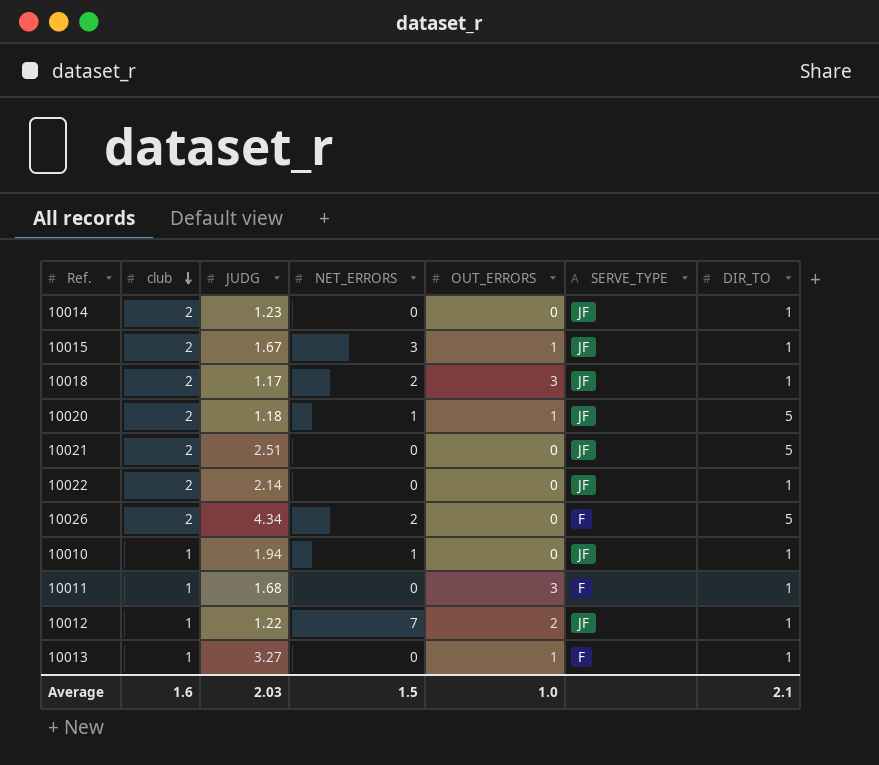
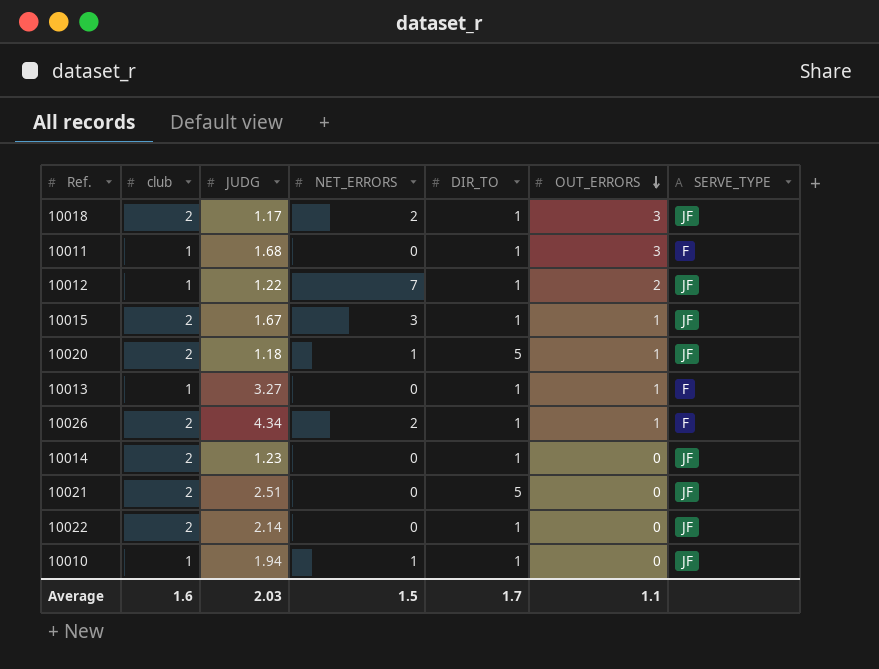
row order: club descending -> OUT_ERRORS descending
column DIR_TO | position: 7 -> 5
10026 | DIR_TO: 5 -> 1
10026 | OUT_ERRORS: 0 -> 1
Average | DIR_TO: 2.1 -> 1.7
Average | OUT_ERRORS: 1.0 -> 1.1

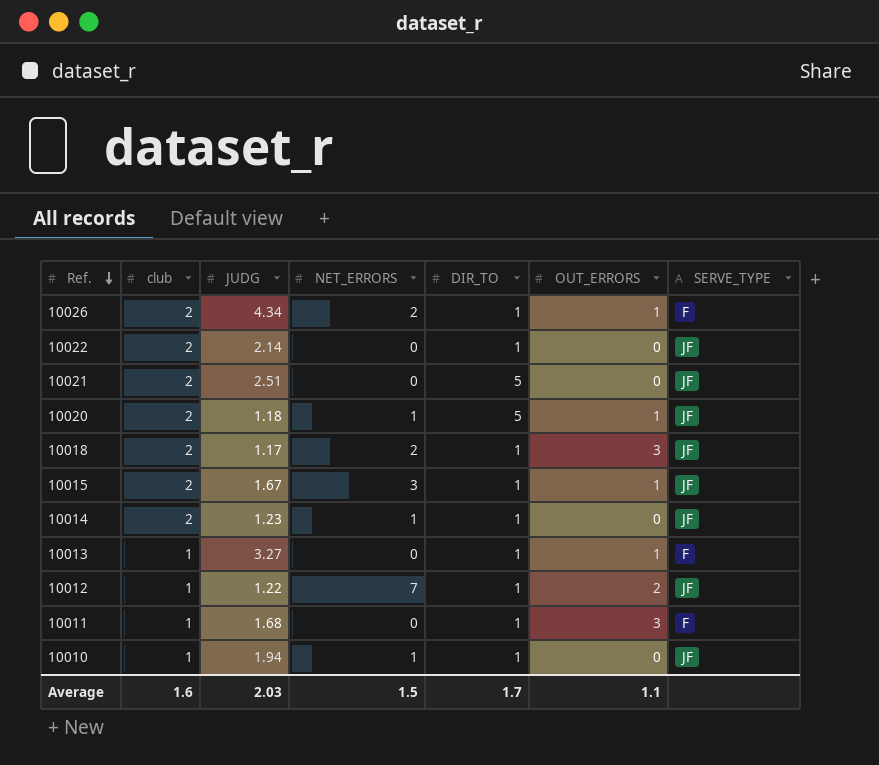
row order: OUT_ERRORS descending -> Ref. descending
10014 | NET_ERRORS: 0 -> 1

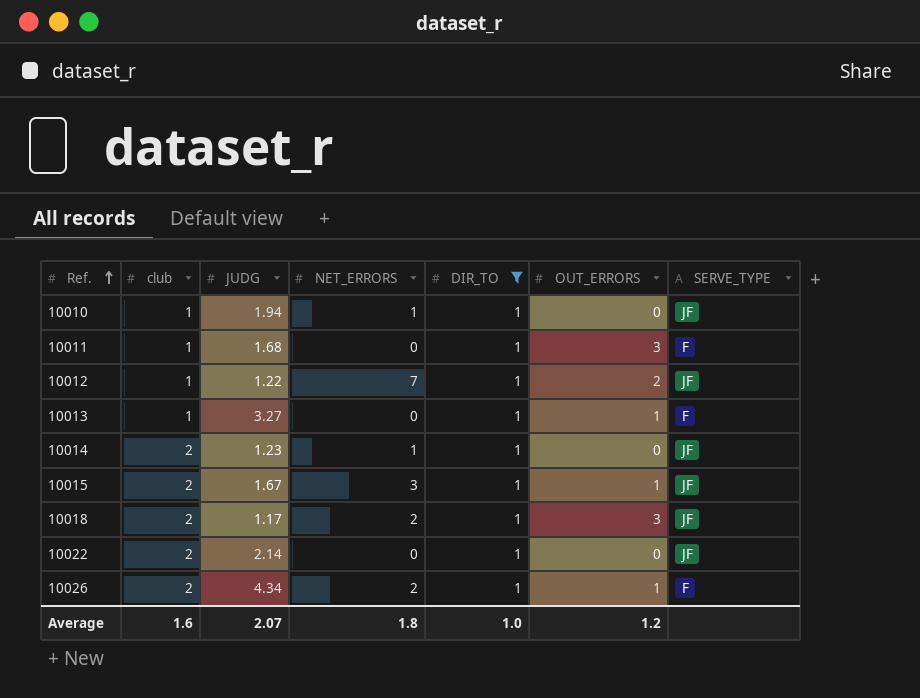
filter: none -> DIR_TO = 1
row order: Ref. descending -> Ref. ascending
Average | JUDG: 2.03 -> 2.07
Average | NET_ERRORS: 1.5 -> 1.8
Average | DIR_TO: 1.7 -> 1.0
Average | OUT_ERRORS: 1.1 -> 1.2

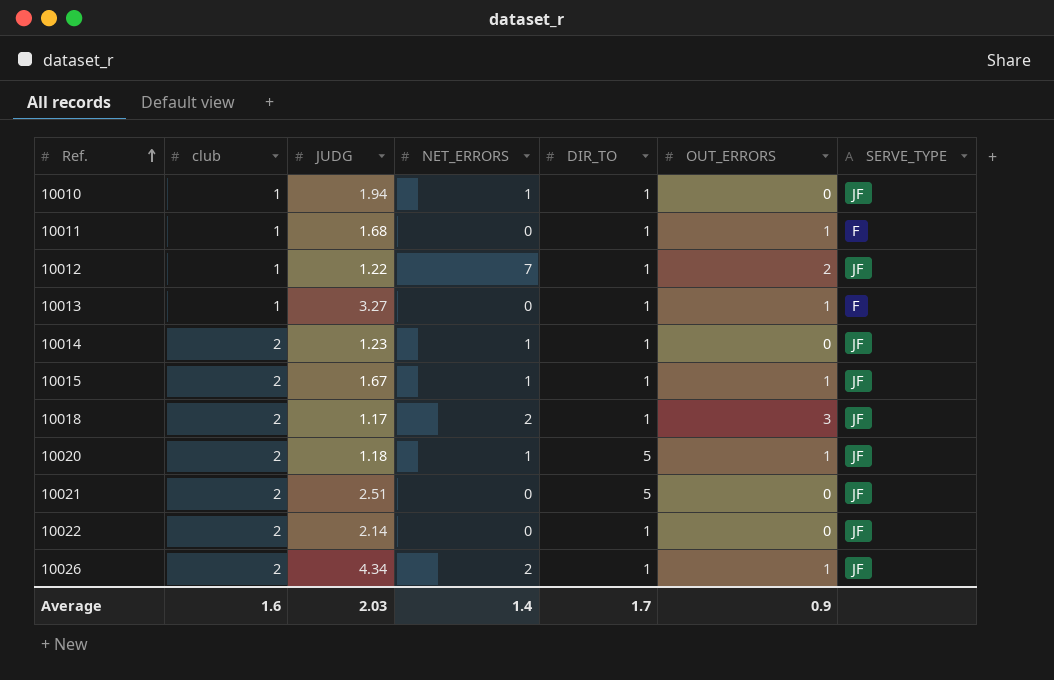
filter: DIR_TO = 1 -> none
10011 | OUT_ERRORS: 3 -> 1
10015 | NET_ERRORS: 3 -> 1
10026 | SERVE_TYPE: F -> JF
Average | JUDG: 2.07 -> 2.03
Average | NET_ERRORS: 1.8 -> 1.4
Average | DIR_TO: 1.0 -> 1.7
Average | OUT_ERRORS: 1.2 -> 0.9

